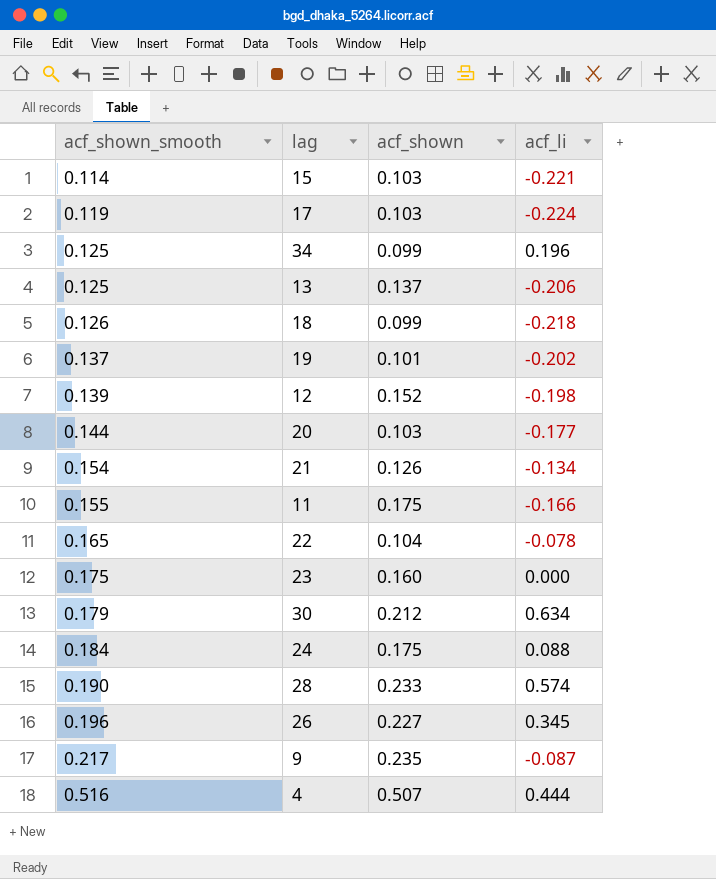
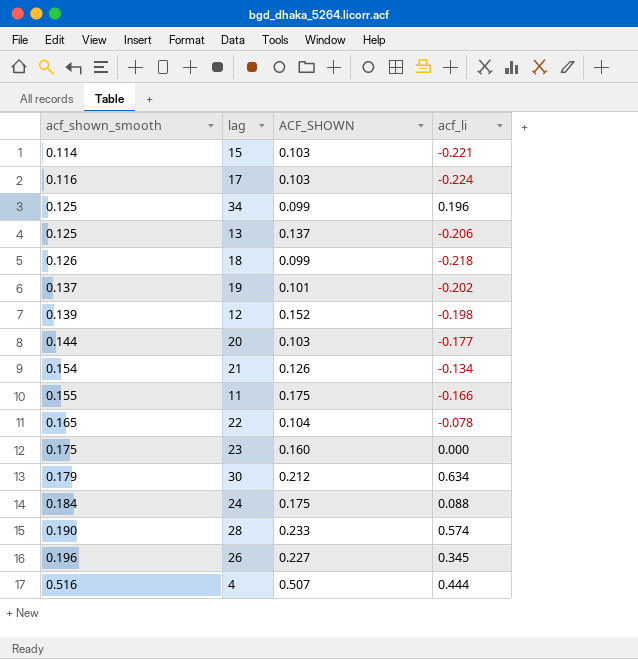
column name: acf_shown -> ACF_SHOWN
row 9: 0.217 | 0.235 | -0.087 -> none
17 | acf_shown_smooth: 0.119 -> 0.116

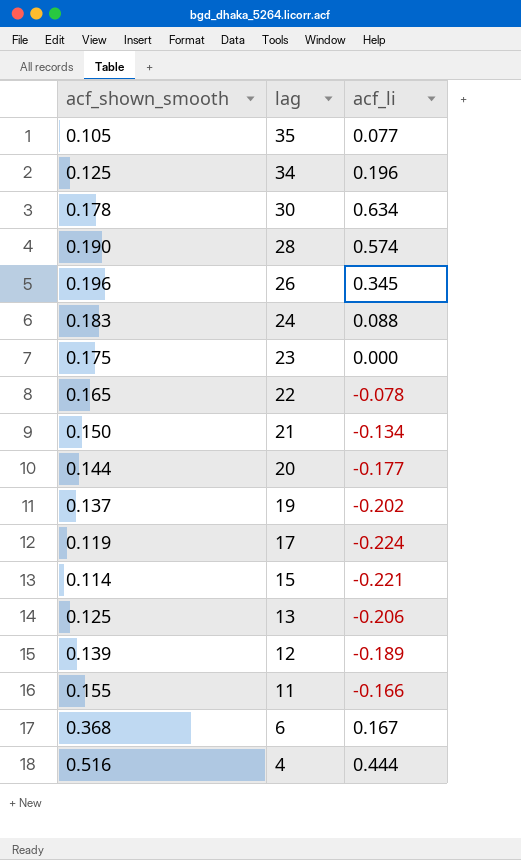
row order: acf_shown_smooth ascending -> lag descending
column ACF_SHOWN | position: 3 -> none
row 18: 0.126 | 0.099 | -0.218 -> none
row 35: none -> 0.105 | 0.077
30 | acf_shown_smooth: 0.179 -> 0.178
24 | acf_shown_smooth: 0.184 -> 0.183
21 | acf_shown_smooth: 0.154 -> 0.150
17 | acf_shown_smooth: 0.116 -> 0.119
12 | acf_li: -0.198 -> -0.189
row 6: none -> 0.368 | 0.167

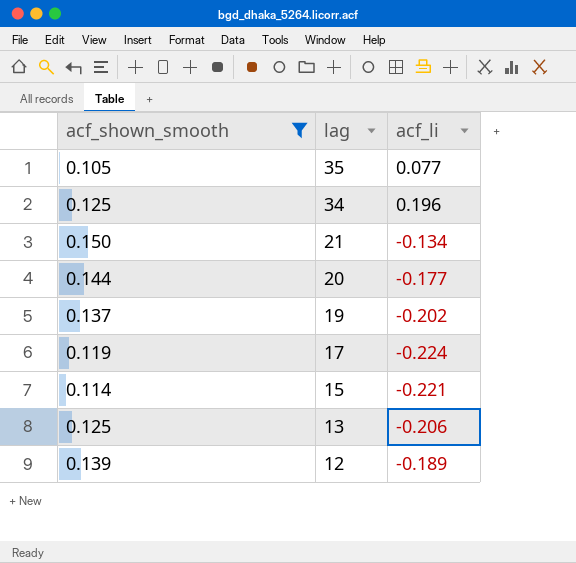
filter: none -> acf_shown_smooth <= 0.150

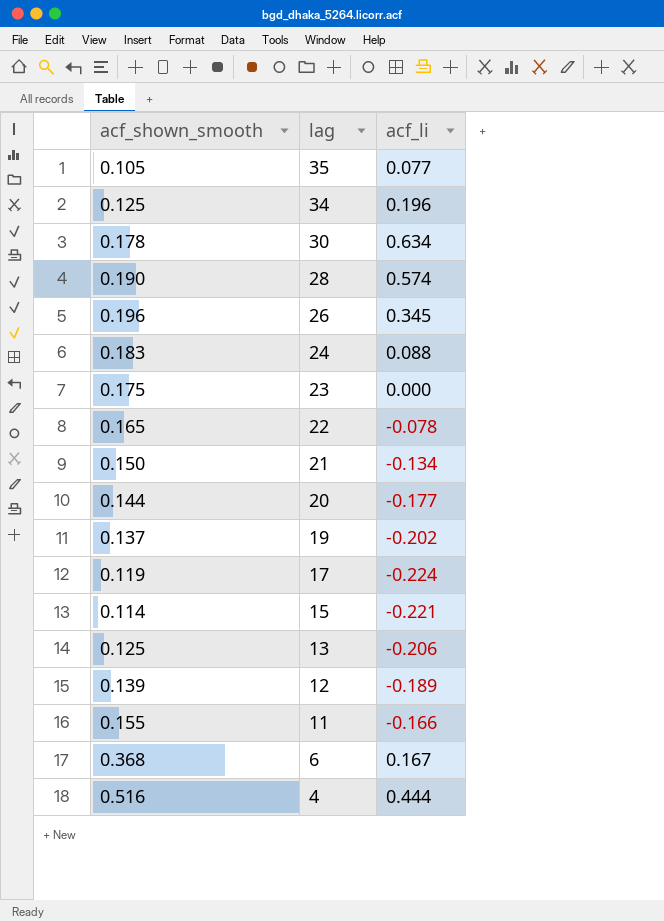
filter: acf_shown_smooth <= 0.150 -> none

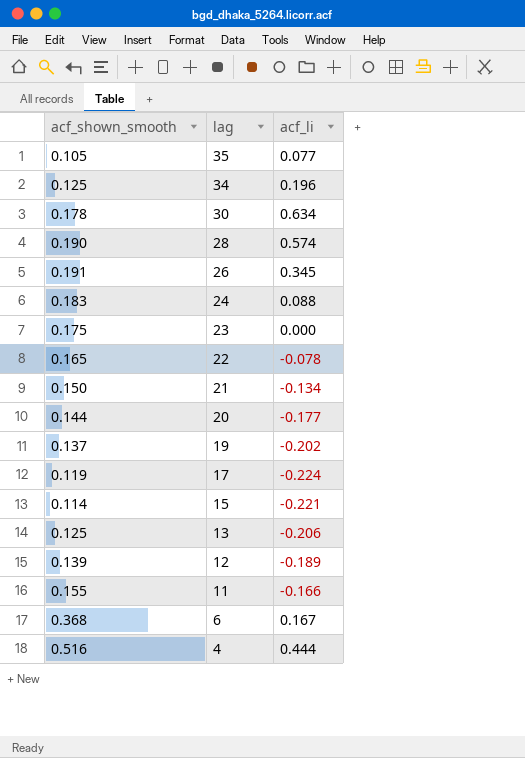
26 | acf_shown_smooth: 0.196 -> 0.191

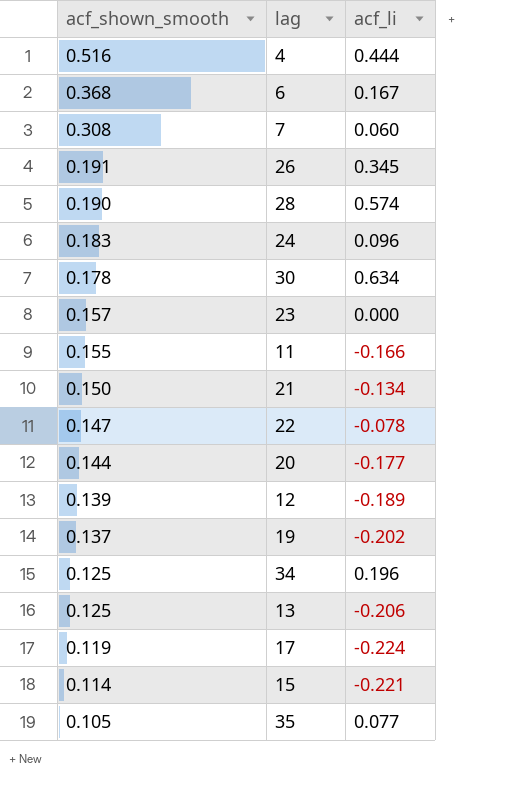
row order: lag descending -> acf_shown_smooth descending
row 7: none -> 0.308 | 0.060
24 | acf_li: 0.088 -> 0.096
23 | acf_shown_smooth: 0.175 -> 0.157
22 | acf_shown_smooth: 0.165 -> 0.147

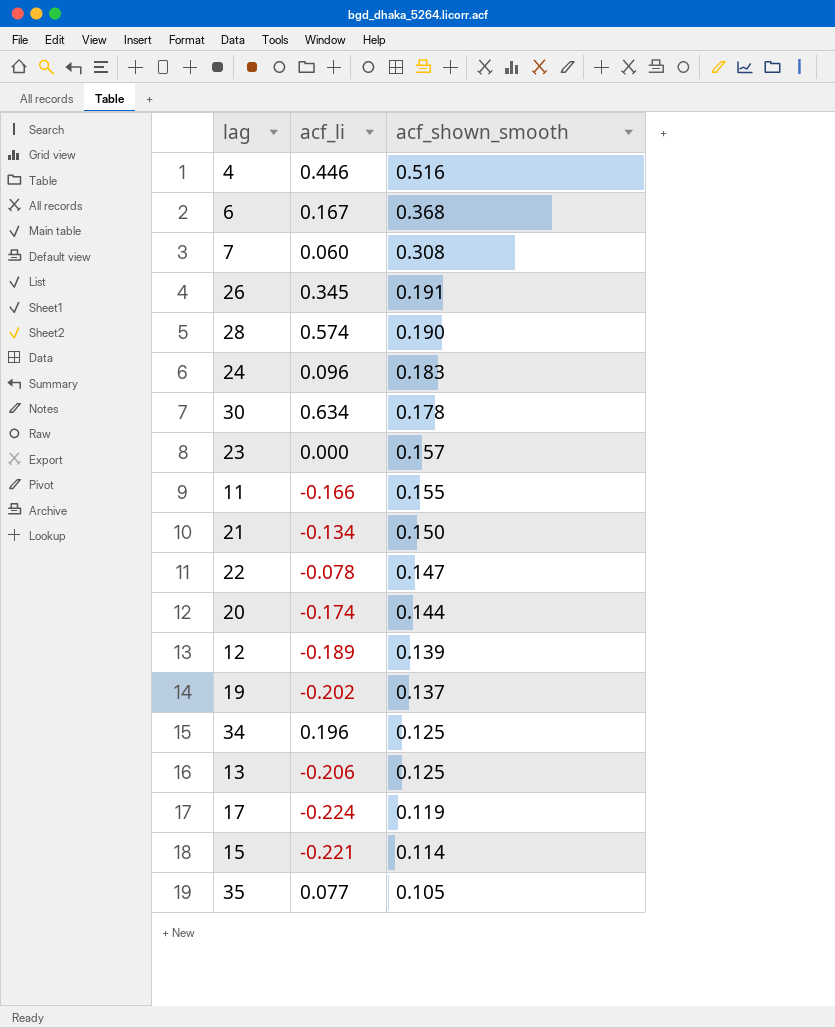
column acf_shown_smooth | position: 1 -> 3
4 | acf_li: 0.444 -> 0.446
20 | acf_li: -0.177 -> -0.174

